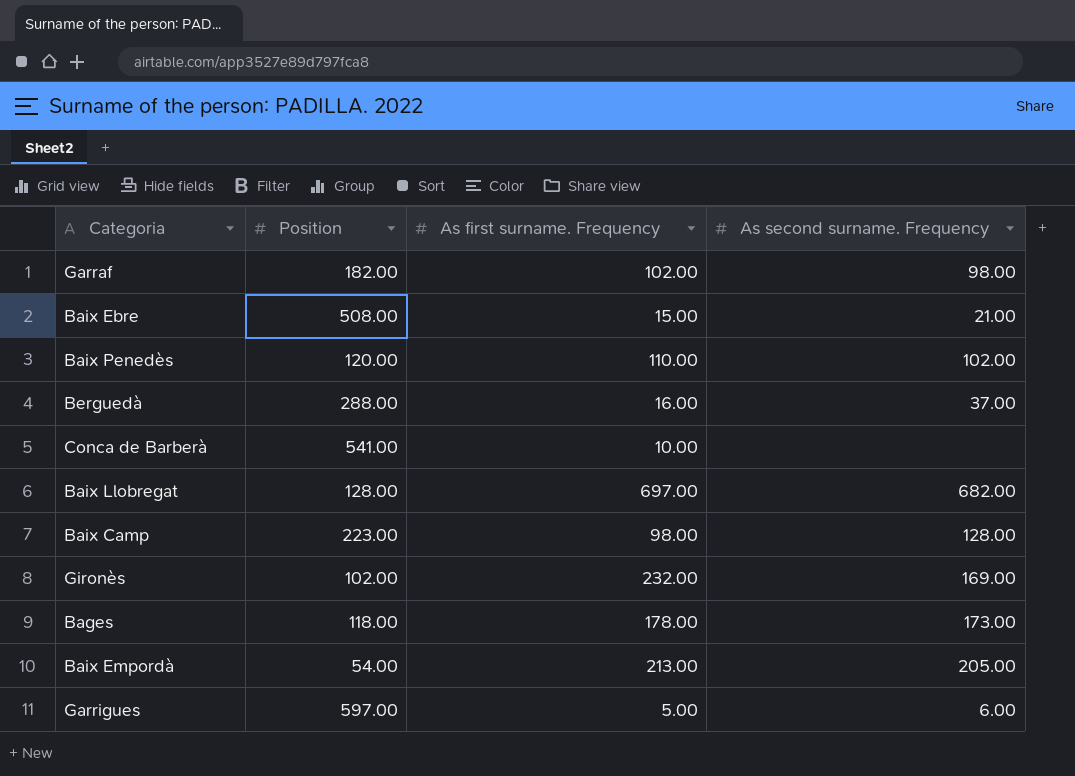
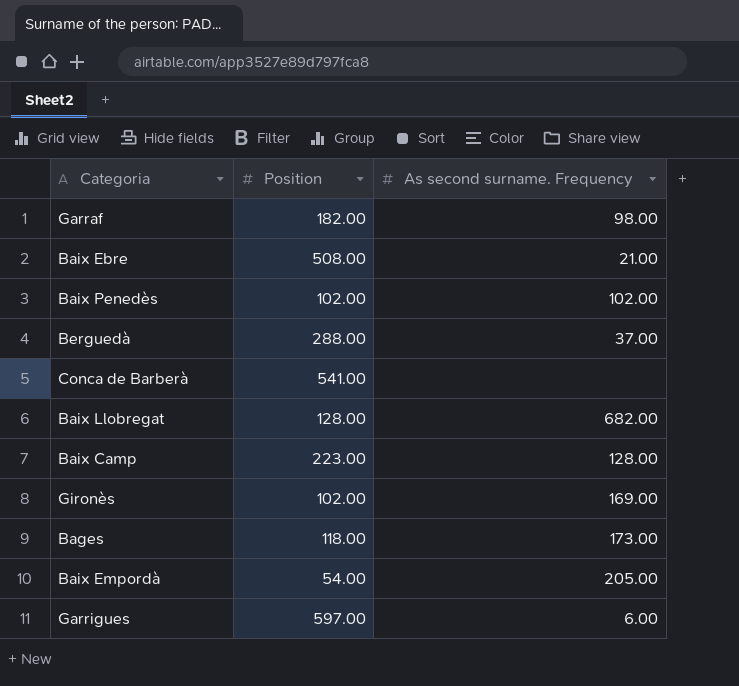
column As first surname. Frequency | position: 3 -> none
Baix Penedès | Position: 120.00 -> 102.00

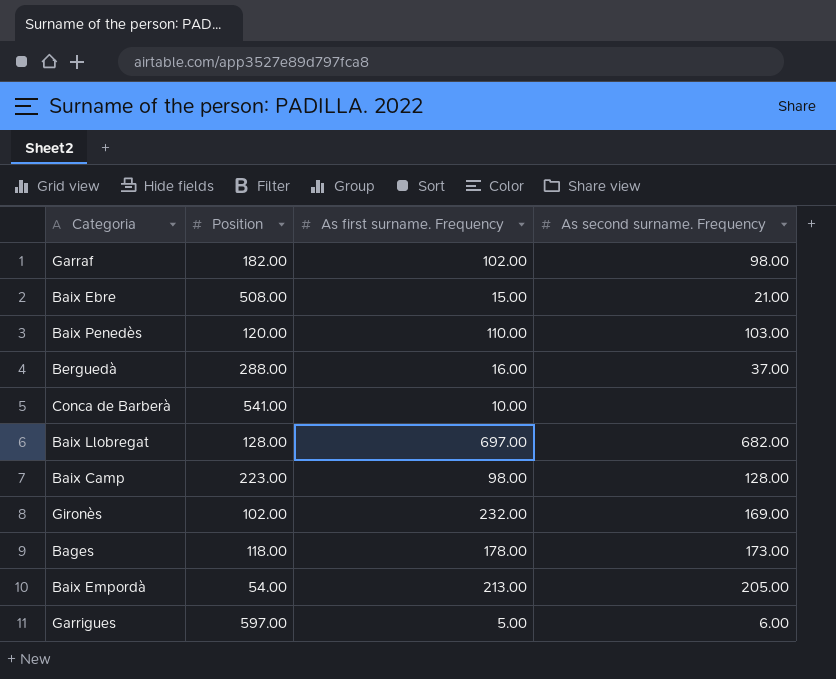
column As first surname. Frequency | position: none -> 3
Baix Penedès | Position: 102.00 -> 120.00
Baix Penedès | As second surname. Frequency: 102.00 -> 103.00

